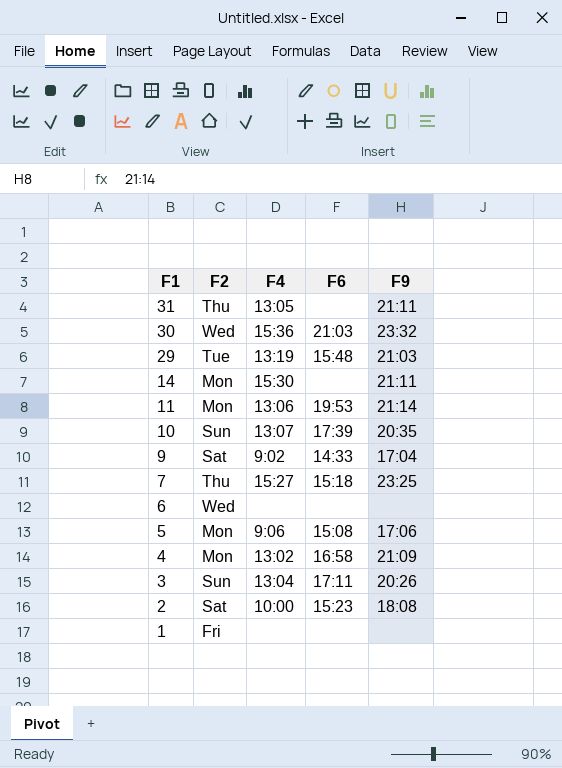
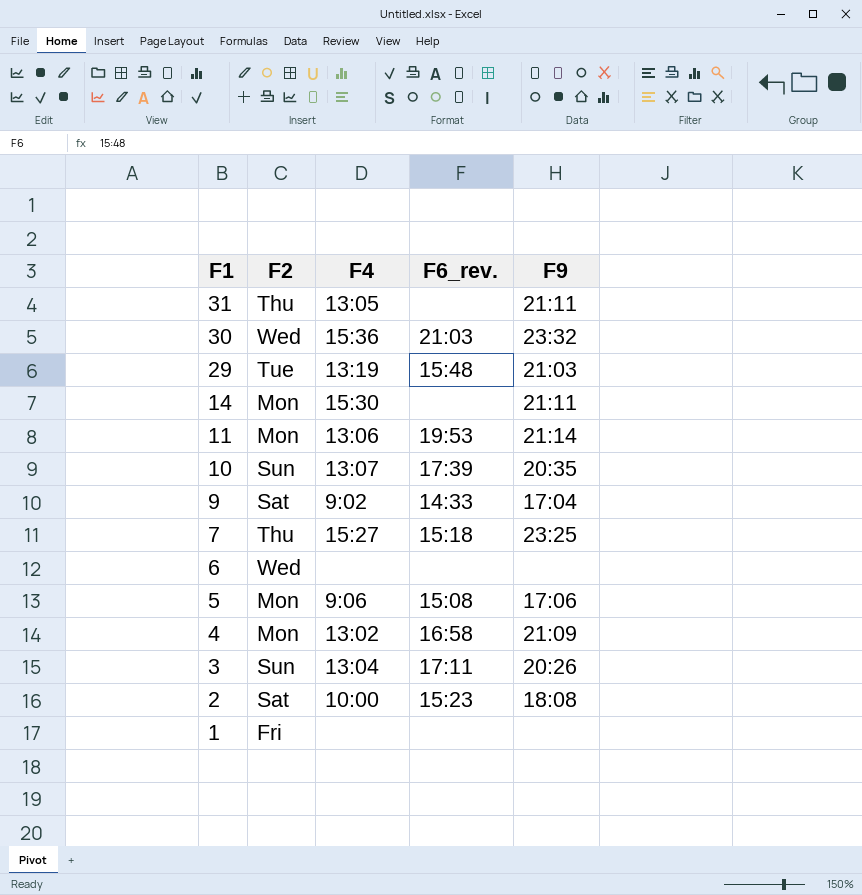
column name: F6 -> F6_rev.

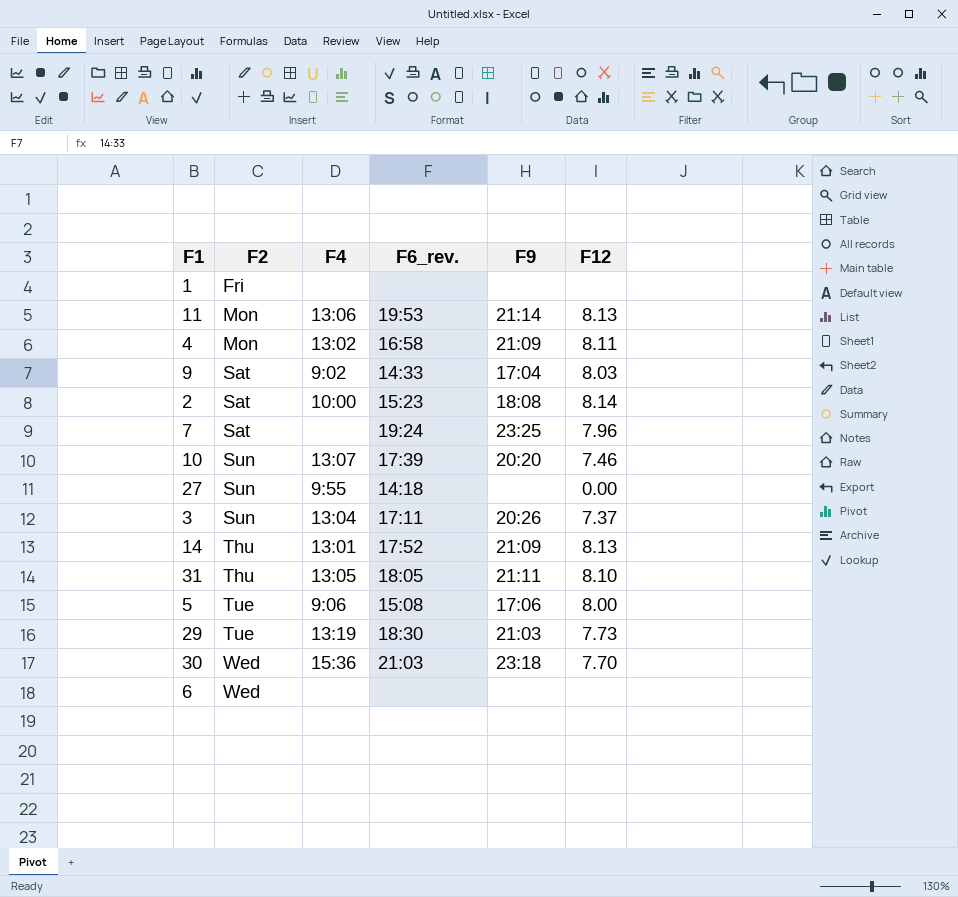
row order: F1 descending -> F2 ascending
column F12 | position: none -> 6
7 | F2: Thu -> Sat
7 | F4: 15:27 -> none
7 | F6_rev.: 15:18 -> 19:24
10 | F9: 20:35 -> 20:20
row 27: none -> Sun | 9:55 | 14:18 | none | 0.00
14 | F2: Mon -> Thu
14 | F4: 15:30 -> 13:01
14 | F6_rev.: none -> 17:52
14 | F9: 21:11 -> 21:09
31 | F6_rev.: none -> 18:05
5 | F2: Mon -> Tue
29 | F6_rev.: 15:48 -> 18:30
30 | F9: 23:32 -> 23:18

